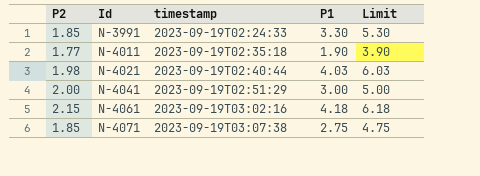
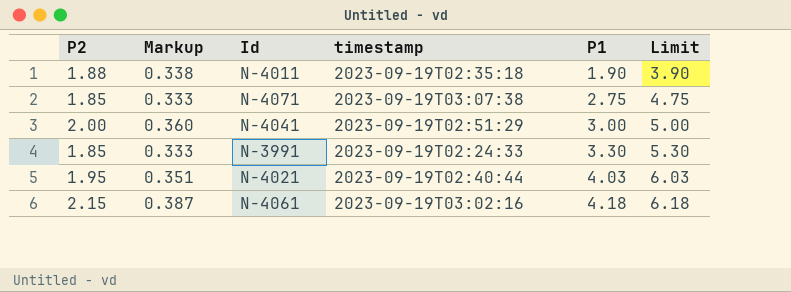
row order: Id ascending -> P1 ascending
column Markup | formula: none -> [P2] * 0.18
N-4011 | P2: 1.77 -> 1.88
N-4021 | P2: 1.98 -> 1.95

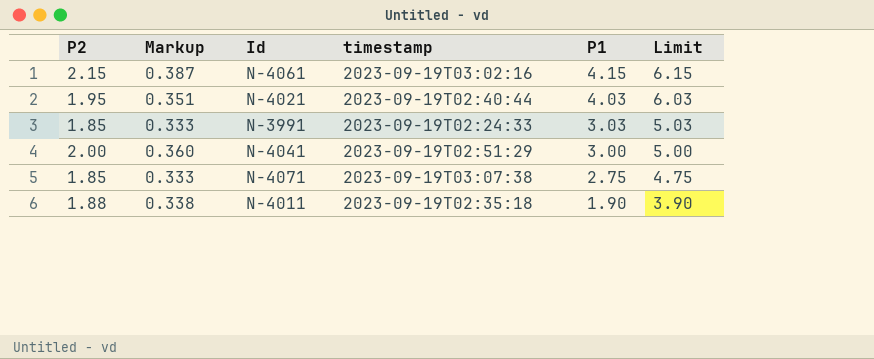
row order: P1 ascending -> P1 descending
N-4061 | P1: 4.18 -> 4.15
N-4061 | Limit: 6.18 -> 6.15
N-3991 | P1: 3.30 -> 3.03
N-3991 | Limit: 5.30 -> 5.03

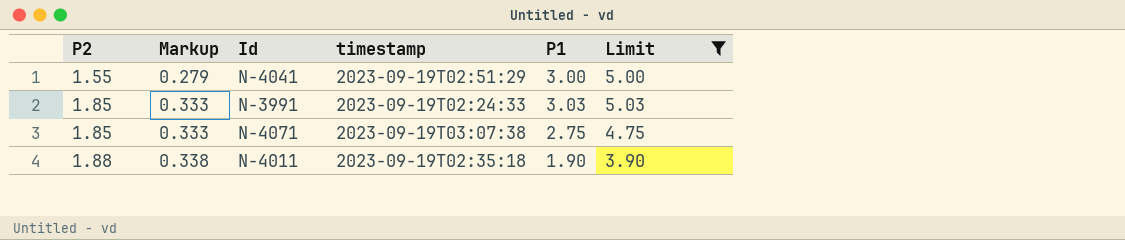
filter: none -> Limit <= 5.03
row order: P1 descending -> P2 ascending
N-4041 | P2: 2.00 -> 1.55
N-4041 | Markup: 0.360 -> 0.279

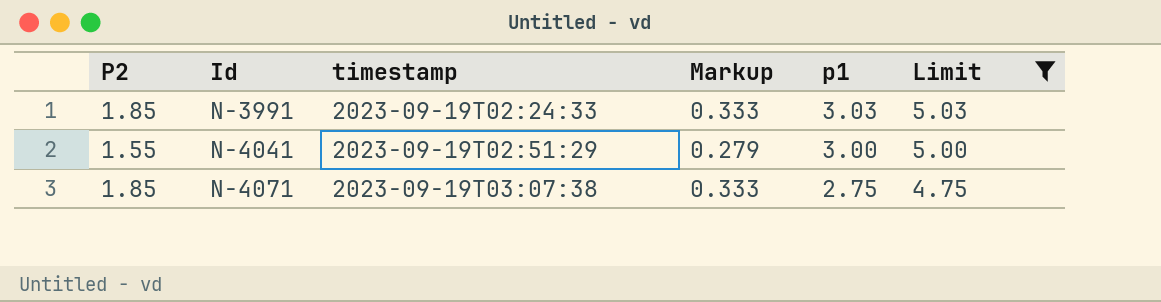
row order: P2 ascending -> Id ascending
column Markup | position: 2 -> 4
column name: P1 -> p1
row N-4011: 1.88 | 0.338 | 2023-09-19T02:35:18 | 1.90 | 3.90 -> none

